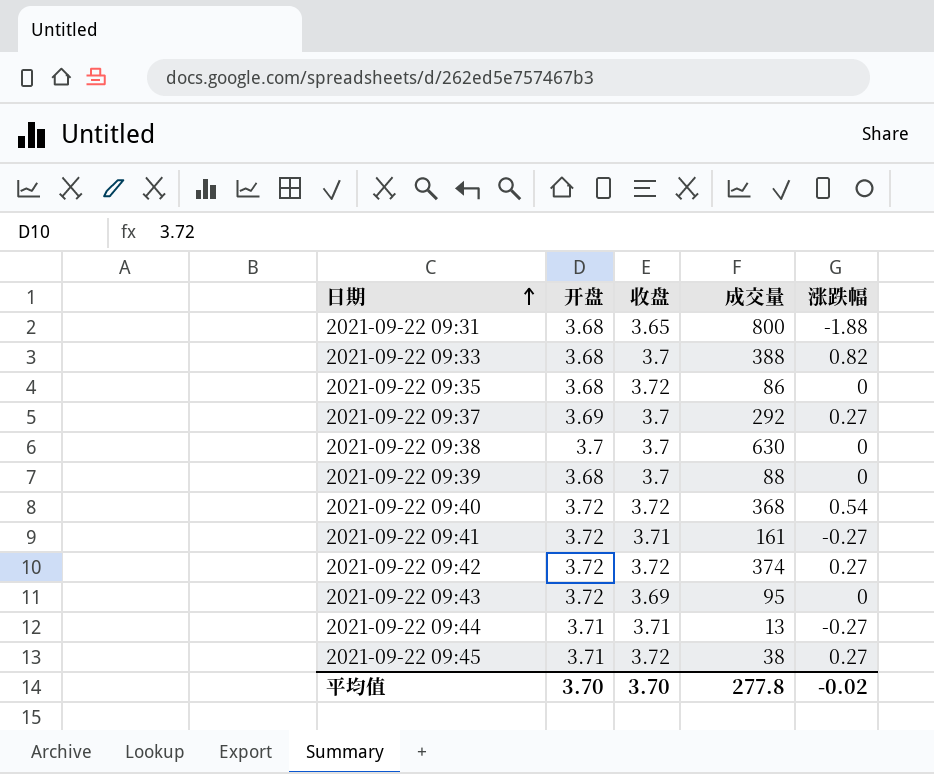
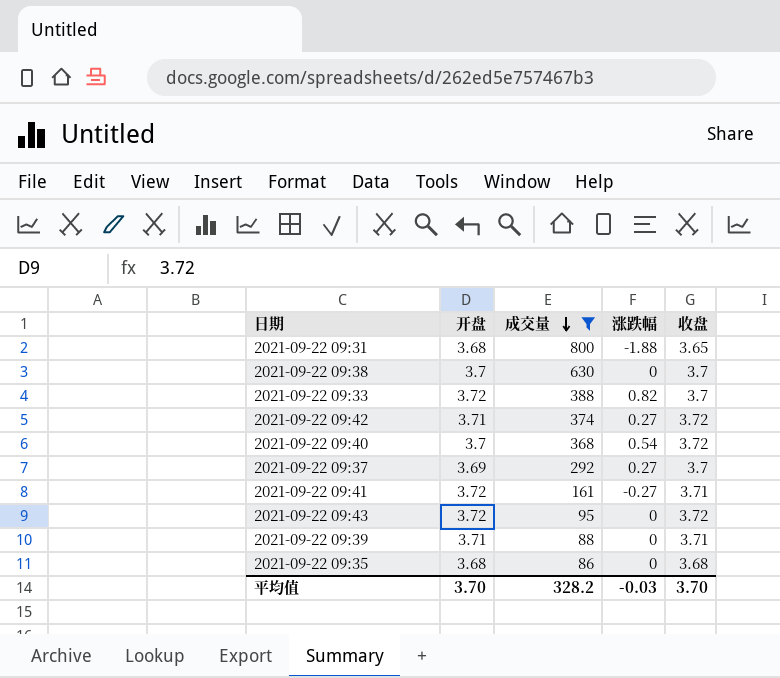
filter: none -> 成交量 >= 86
row order: 日期 ascending -> 成交量 descending
column 收盘 | position: 3 -> 5
2021-09-22 09:33 | 开盘: 3.68 -> 3.72
2021-09-22 09:42 | 开盘: 3.72 -> 3.71
2021-09-22 09:40 | 开盘: 3.72 -> 3.7
2021-09-22 09:43 | 收盘: 3.69 -> 3.72
2021-09-22 09:39 | 开盘: 3.68 -> 3.71
2021-09-22 09:39 | 收盘: 3.7 -> 3.71
2021-09-22 09:35 | 收盘: 3.72 -> 3.68
平均值 | 成交量: 277.8 -> 328.2
平均值 | 涨跌幅: -0.02 -> -0.03

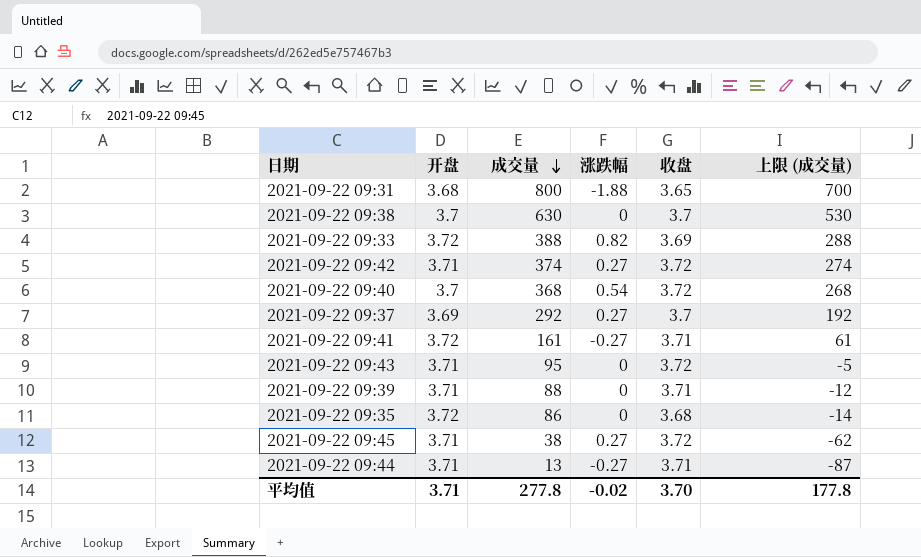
filter: 成交量 >= 86 -> none
column 上限 (成交量) | formula: none -> [成交量] - 100
2021-09-22 09:33 | 收盘: 3.7 -> 3.69
2021-09-22 09:43 | 开盘: 3.72 -> 3.71
2021-09-22 09:35 | 开盘: 3.68 -> 3.72
平均值 | 开盘: 3.70 -> 3.71
平均值 | 成交量: 328.2 -> 277.8
平均值 | 涨跌幅: -0.03 -> -0.02

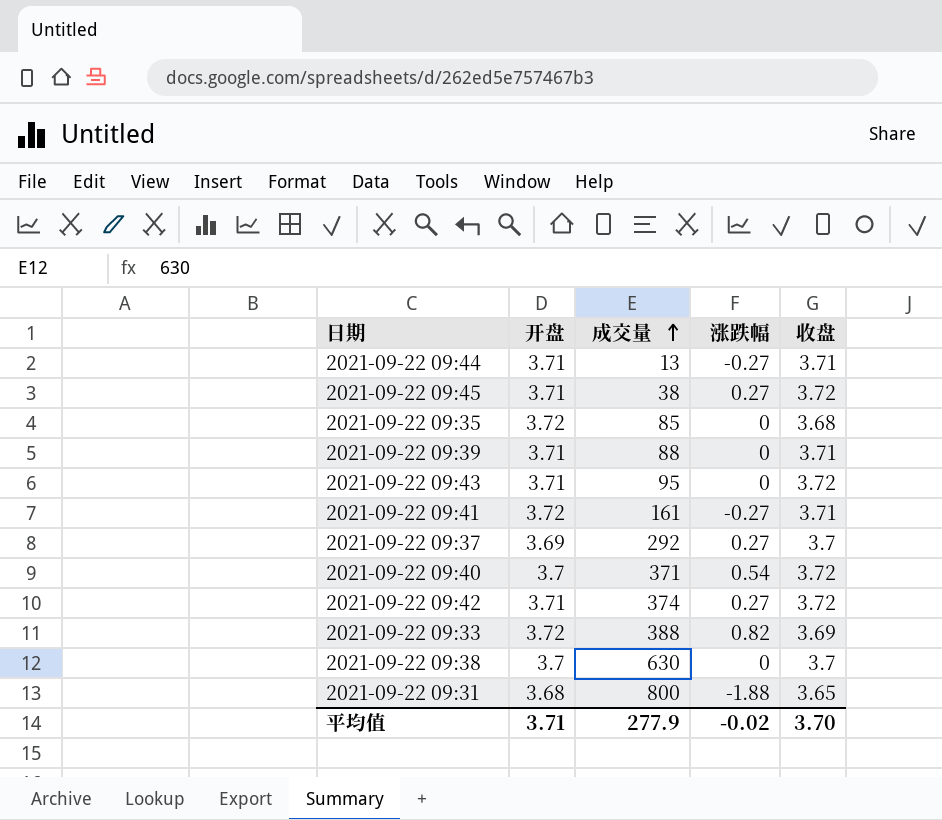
row order: 成交量 descending -> 成交量 ascending
column 上限 (成交量) | formula: [成交量] - 100 -> none
2021-09-22 09:35 | 成交量: 86 -> 85
2021-09-22 09:40 | 成交量: 368 -> 371
平均值 | 成交量: 277.8 -> 277.9

